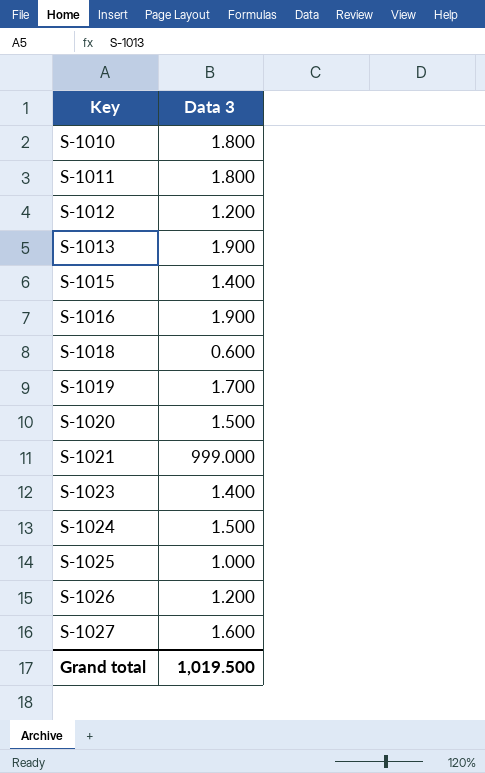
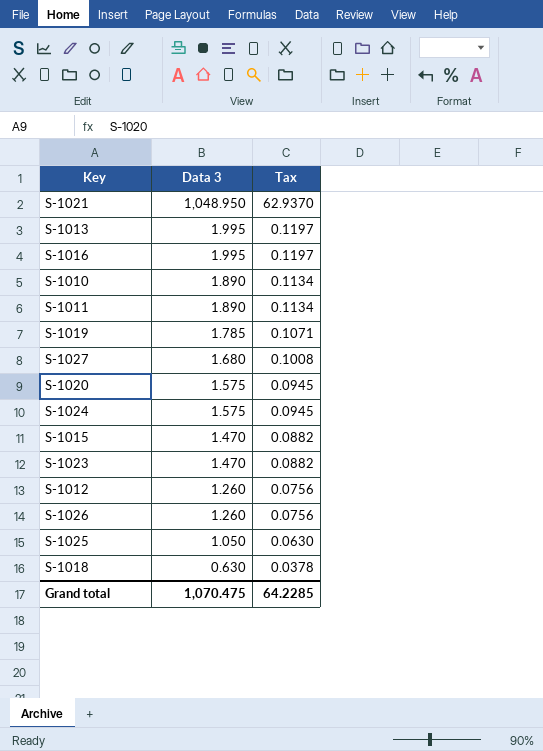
row order: Key ascending -> Data 3 descending
column Tax | formula: none -> [Data 3] * 0.06
S-1021 | Data 3: 999.000 -> 1,048.950
S-1013 | Data 3: 1.900 -> 1.995
S-1016 | Data 3: 1.900 -> 1.995
S-1010 | Data 3: 1.800 -> 1.890
S-1011 | Data 3: 1.800 -> 1.890
S-1019 | Data 3: 1.700 -> 1.785
S-1027 | Data 3: 1.600 -> 1.680
S-1020 | Data 3: 1.500 -> 1.575
S-1024 | Data 3: 1.500 -> 1.575
S-1015 | Data 3: 1.400 -> 1.470
S-1023 | Data 3: 1.400 -> 1.470
S-1012 | Data 3: 1.200 -> 1.260
S-1026 | Data 3: 1.200 -> 1.260
S-1025 | Data 3: 1.000 -> 1.050
S-1018 | Data 3: 0.600 -> 0.630
Grand total | Data 3: 1,019.500 -> 1,070.475

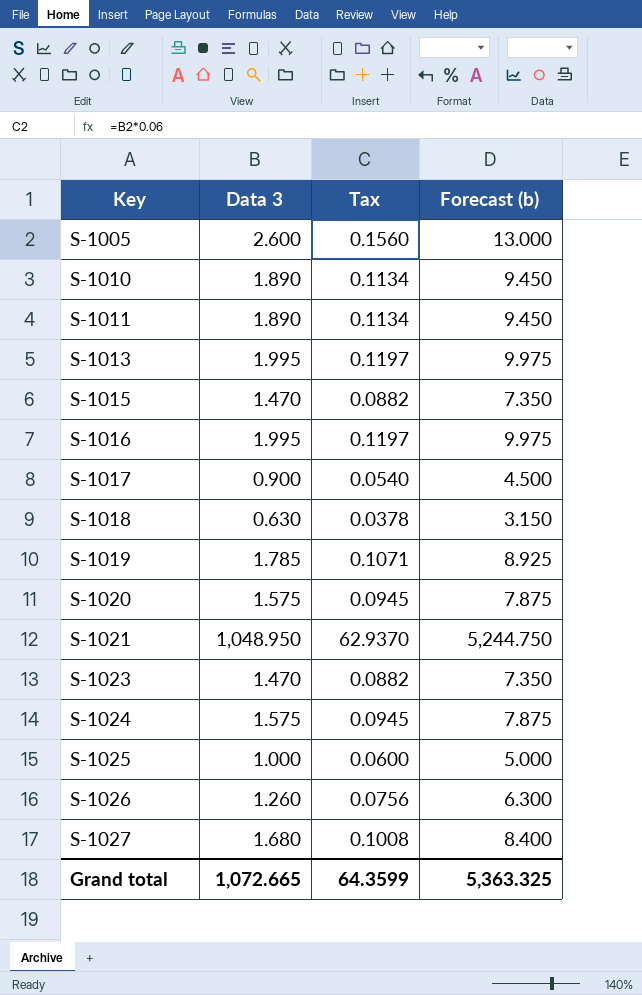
row order: Data 3 descending -> Key ascending
column Forecast (b) | formula: none -> [Data 3] * 5
row S-1012: 1.260 | 0.0756 -> none
row S-1005: none -> 2.600 | 0.1560 | 13.000
row S-1017: none -> 0.900 | 0.0540 | 4.500
S-1025 | Data 3: 1.050 -> 1.000
S-1025 | Tax: 0.0630 -> 0.0600
Grand total | Data 3: 1,070.475 -> 1,072.665
Grand total | Tax: 64.2285 -> 64.3599

